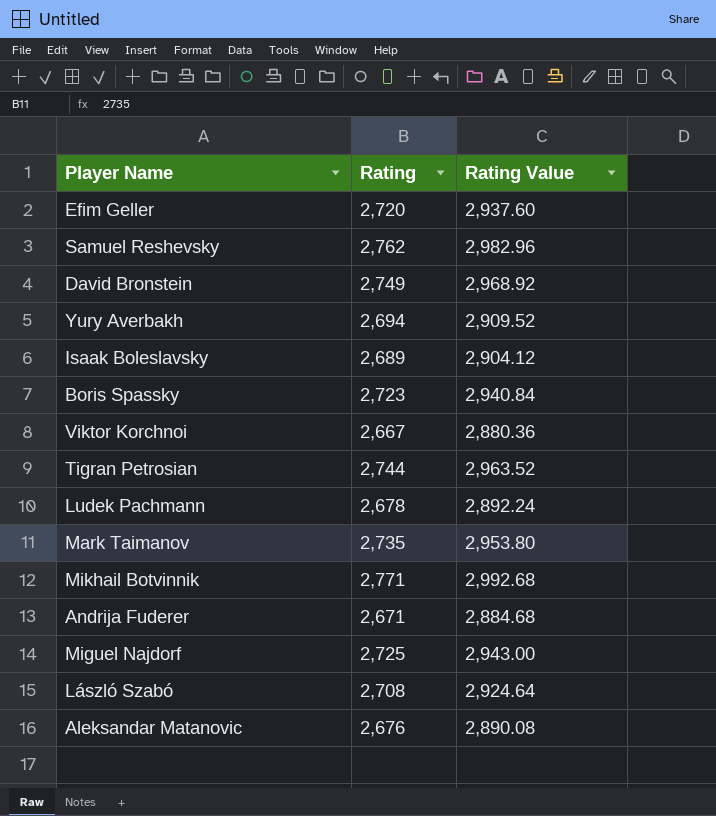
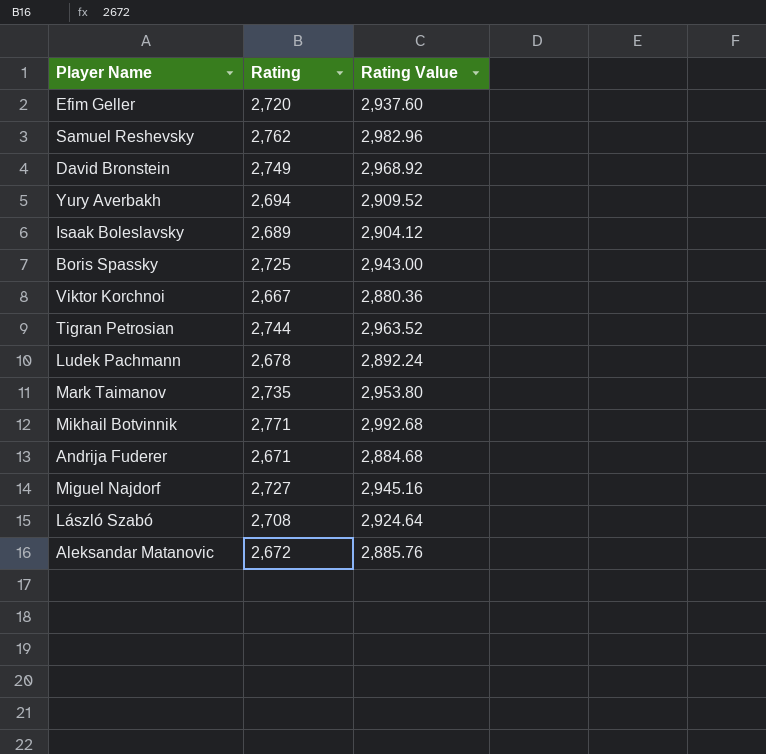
Boris Spassky | Rating: 2,723 -> 2,725
Boris Spassky | Rating Value: 2,940.84 -> 2,943.00
Miguel Najdorf | Rating: 2,725 -> 2,727
Miguel Najdorf | Rating Value: 2,943.00 -> 2,945.16
Aleksandar Matanovic | Rating: 2,676 -> 2,672
Aleksandar Matanovic | Rating Value: 2,890.08 -> 2,885.76

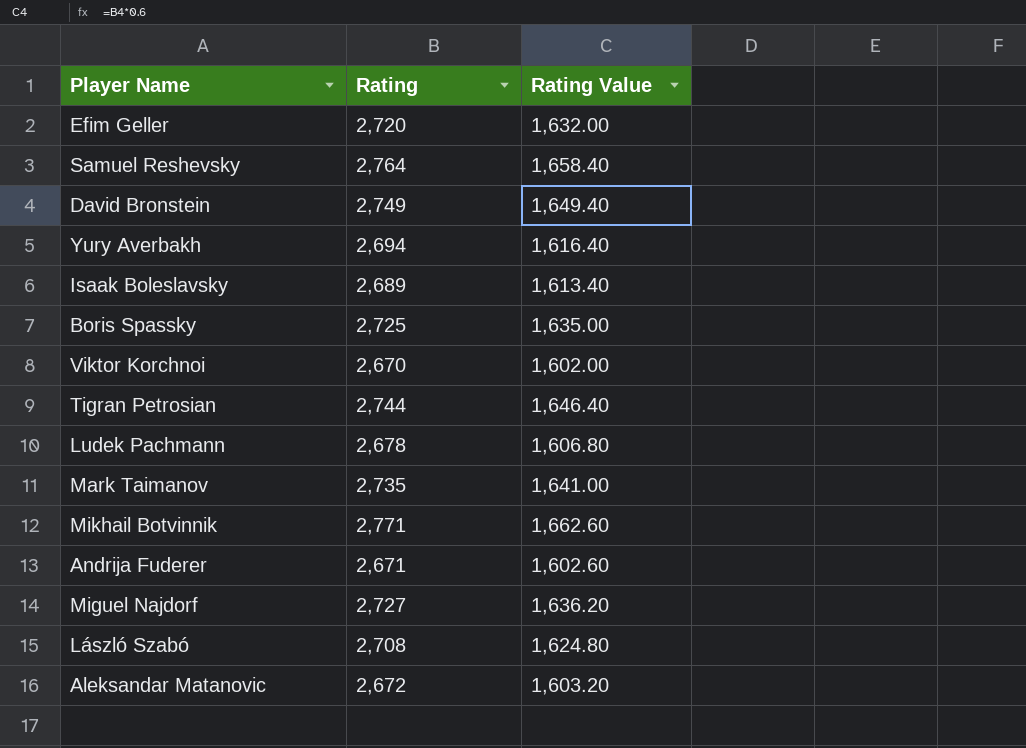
column Rating Value | formula: [Rating] * 1.08 -> [Rating] * 0.6
Samuel Reshevsky | Rating: 2,762 -> 2,764
Viktor Korchnoi | Rating: 2,667 -> 2,670

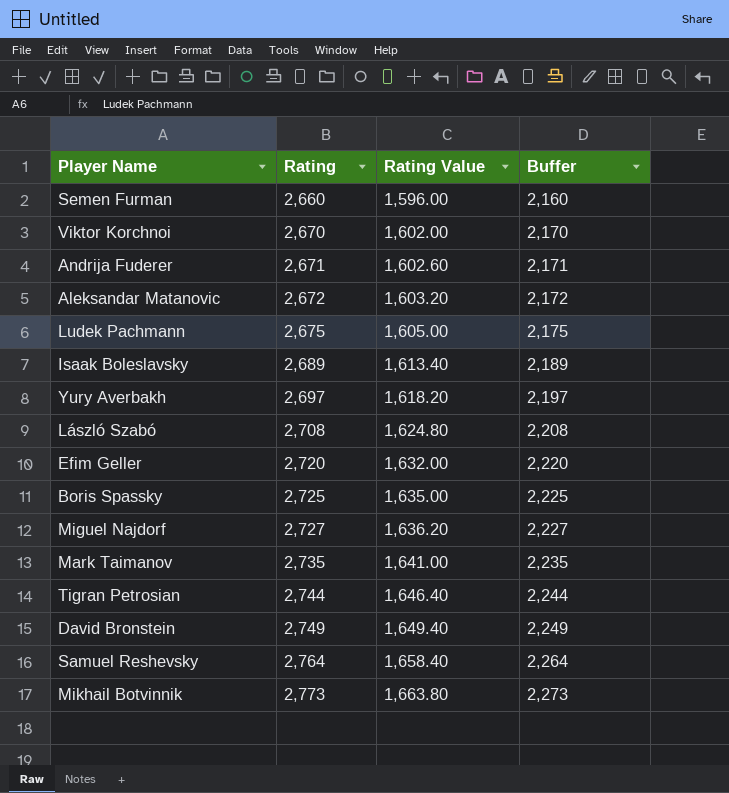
row order: none -> Rating ascending
column Buffer | formula: none -> [Rating] - 500
row Semen Furman: none -> 2,660 | 1,596.00 | 2,160
Ludek Pachmann | Rating: 2,678 -> 2,675
Ludek Pachmann | Rating Value: 1,606.80 -> 1,605.00
Yury Averbakh | Rating: 2,694 -> 2,697
Yury Averbakh | Rating Value: 1,616.40 -> 1,618.20
Mikhail Botvinnik | Rating: 2,771 -> 2,773
Mikhail Botvinnik | Rating Value: 1,662.60 -> 1,663.80

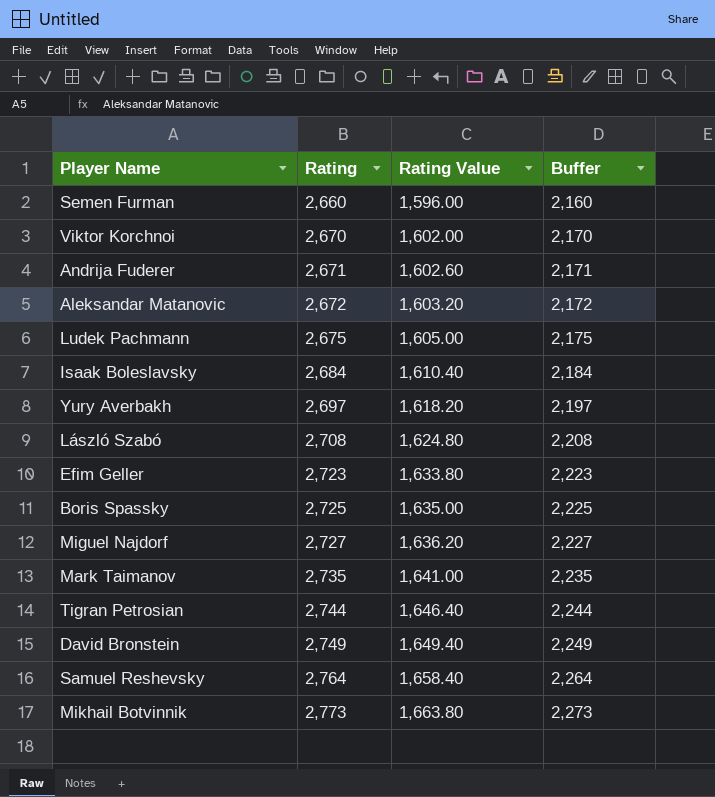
Isaak Boleslavsky | Rating: 2,689 -> 2,684
Isaak Boleslavsky | Rating Value: 1,613.40 -> 1,610.40
Isaak Boleslavsky | Buffer: 2,189 -> 2,184
Efim Geller | Rating: 2,720 -> 2,723
Efim Geller | Rating Value: 1,632.00 -> 1,633.80
Efim Geller | Buffer: 2,220 -> 2,223

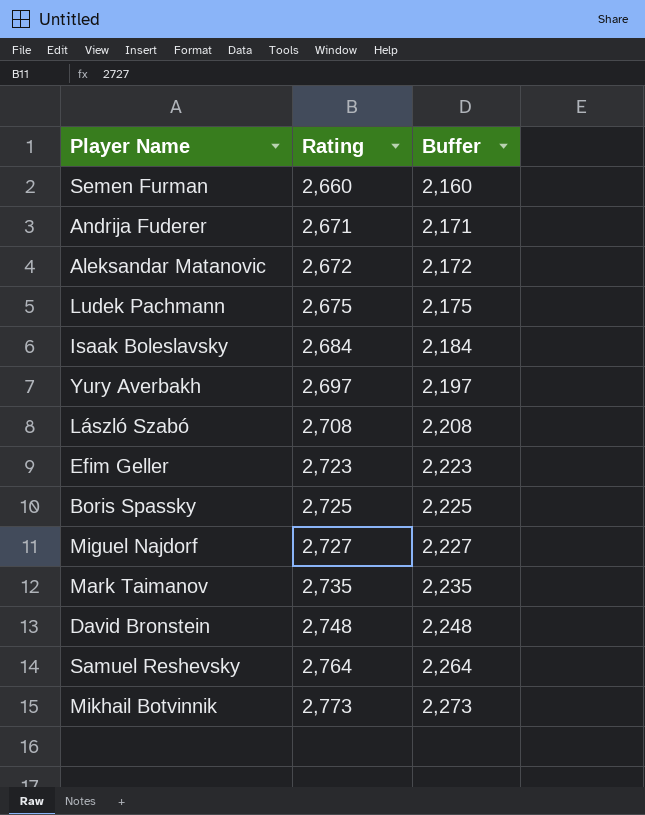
column Rating Value | formula: [Rating] * 0.6 -> none
row Viktor Korchnoi: 2,670 | 1,602.00 | 2,170 -> none
row Tigran Petrosian: 2,744 | 1,646.40 | 2,244 -> none
David Bronstein | Rating: 2,749 -> 2,748
David Bronstein | Buffer: 2,249 -> 2,248

